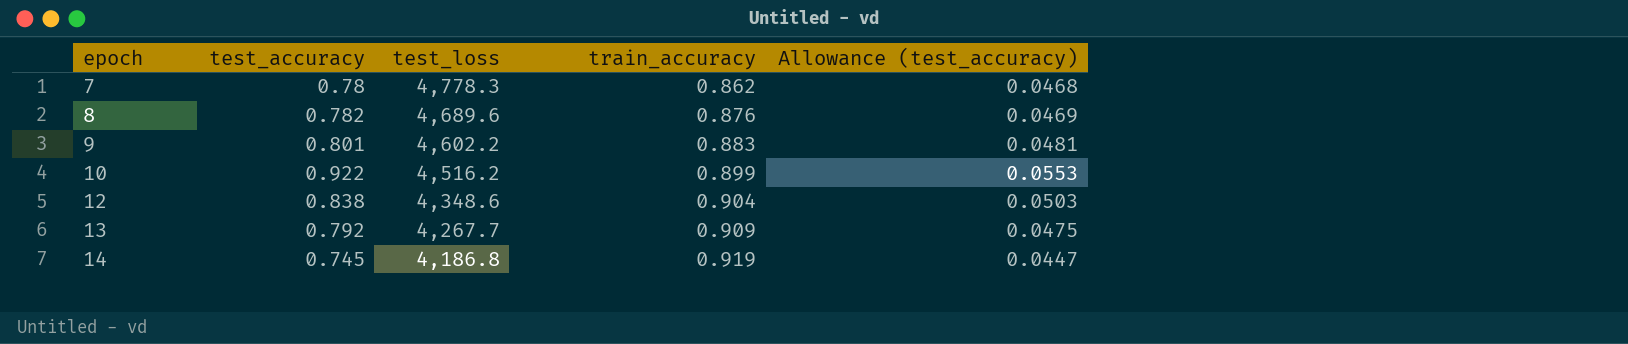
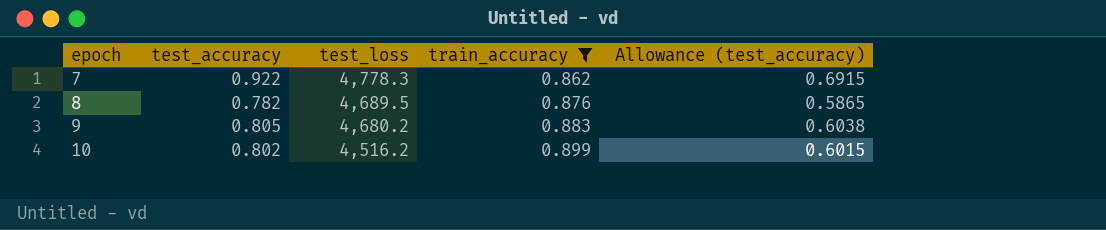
filter: none -> train_accuracy <= 0.899
column Allowance (test_accuracy) | formula: [test_accuracy] * 0.06 -> [test_accuracy] * 0.75
7 | test_accuracy: 0.78 -> 0.922
8 | test_loss: 4,689.6 -> 4,689.5
9 | test_accuracy: 0.801 -> 0.805
9 | test_loss: 4,602.2 -> 4,680.2
10 | test_accuracy: 0.922 -> 0.802

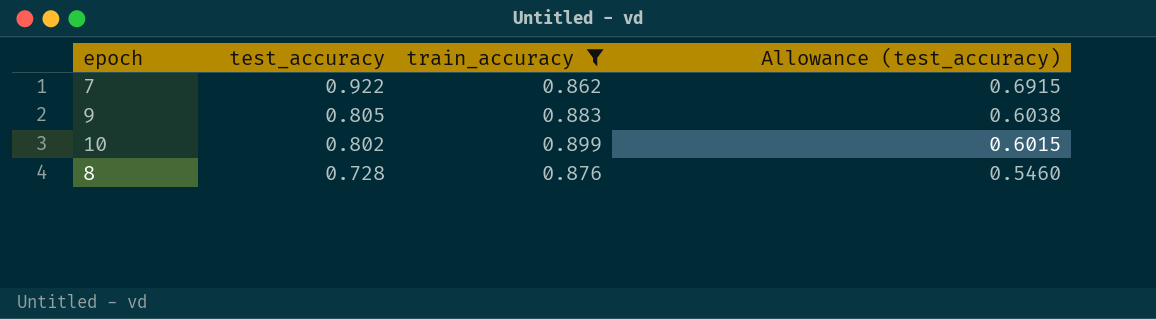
row order: epoch ascending -> test_accuracy descending
column test_loss | position: 3 -> none
8 | test_accuracy: 0.782 -> 0.728
8 | Allowance (test_accuracy): 0.5865 -> 0.5460

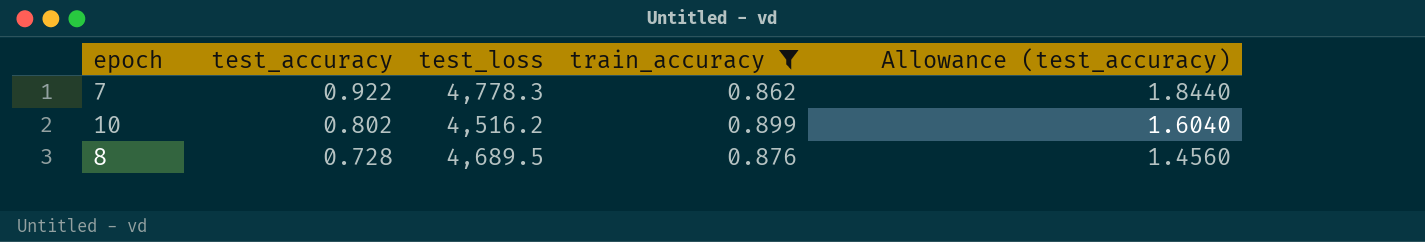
column test_loss | position: none -> 3
column Allowance (test_accuracy) | formula: [test_accuracy] * 0.75 -> [test_accuracy] * 2
row 9: 0.805 | 0.883 | 0.6038 -> none

